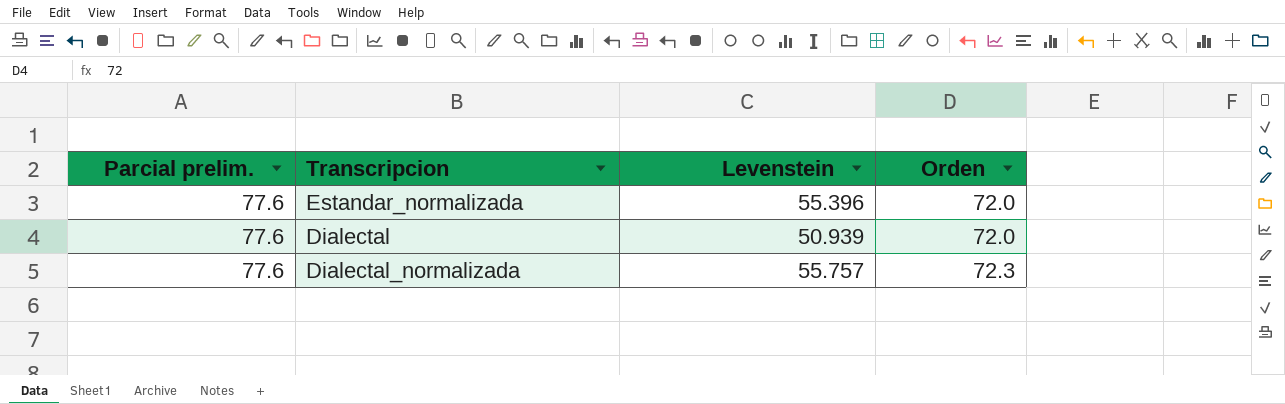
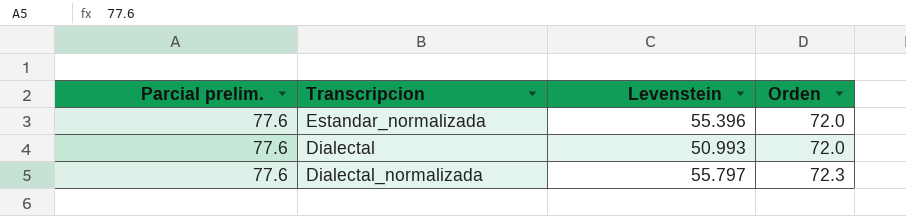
Dialectal | Levenstein: 50.939 -> 50.993
Dialectal_normalizada | Levenstein: 55.757 -> 55.797

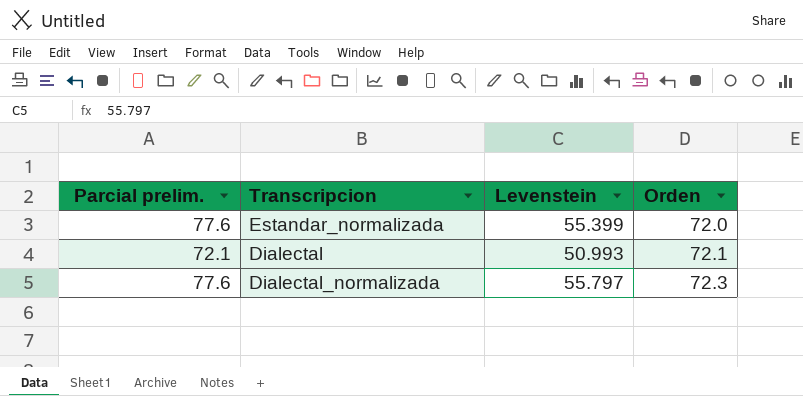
Estandar_normalizada | Levenstein: 55.396 -> 55.399
Dialectal | Parcial prelim.: 77.6 -> 72.1
Dialectal | Orden: 72.0 -> 72.1

